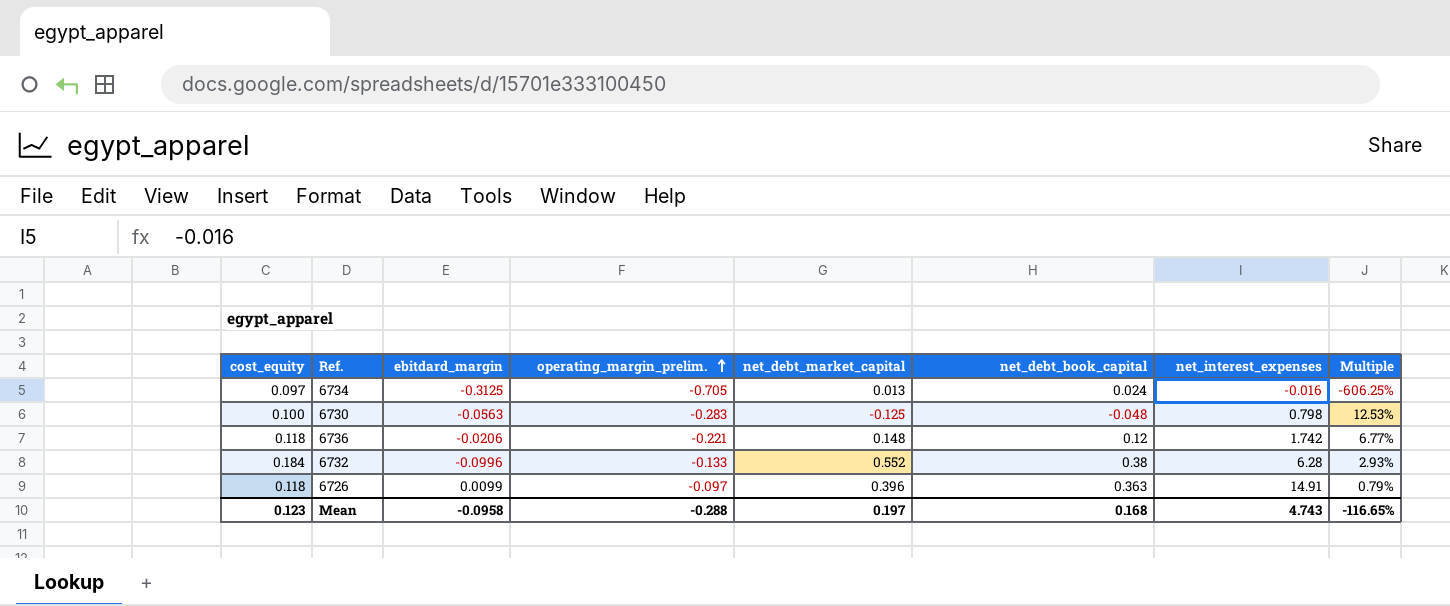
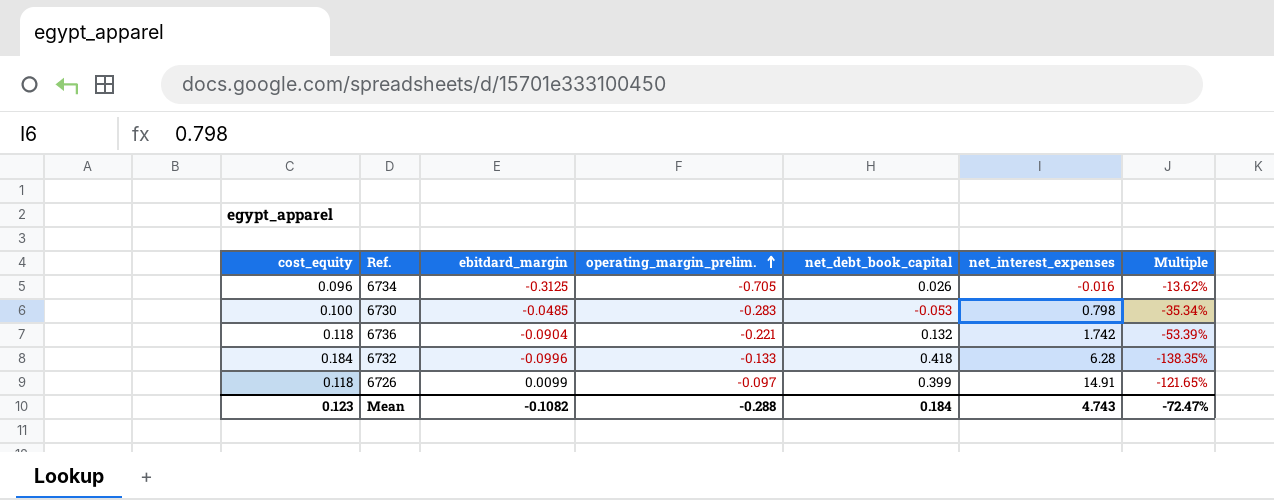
column net_debt_market_capital | position: 5 -> none
column Multiple | formula: [cost_equity] / [net_interest_expenses] -> [cost_equity] / [operating_margin_prelim.]
6734 | cost_equity: 0.097 -> 0.096
6734 | net_debt_book_capital: 0.024 -> 0.026
6730 | ebitdard_margin: -0.0563 -> -0.0485
6730 | net_debt_book_capital: -0.048 -> -0.053
6736 | ebitdard_margin: -0.0206 -> -0.0904
6736 | net_debt_book_capital: 0.12 -> 0.132
6732 | net_debt_book_capital: 0.38 -> 0.418
6726 | net_debt_book_capital: 0.363 -> 0.399
Mean | ebitdard_margin: -0.0958 -> -0.1082
Mean | net_debt_book_capital: 0.168 -> 0.184
Mean | Multiple: -116.65% -> -72.47%

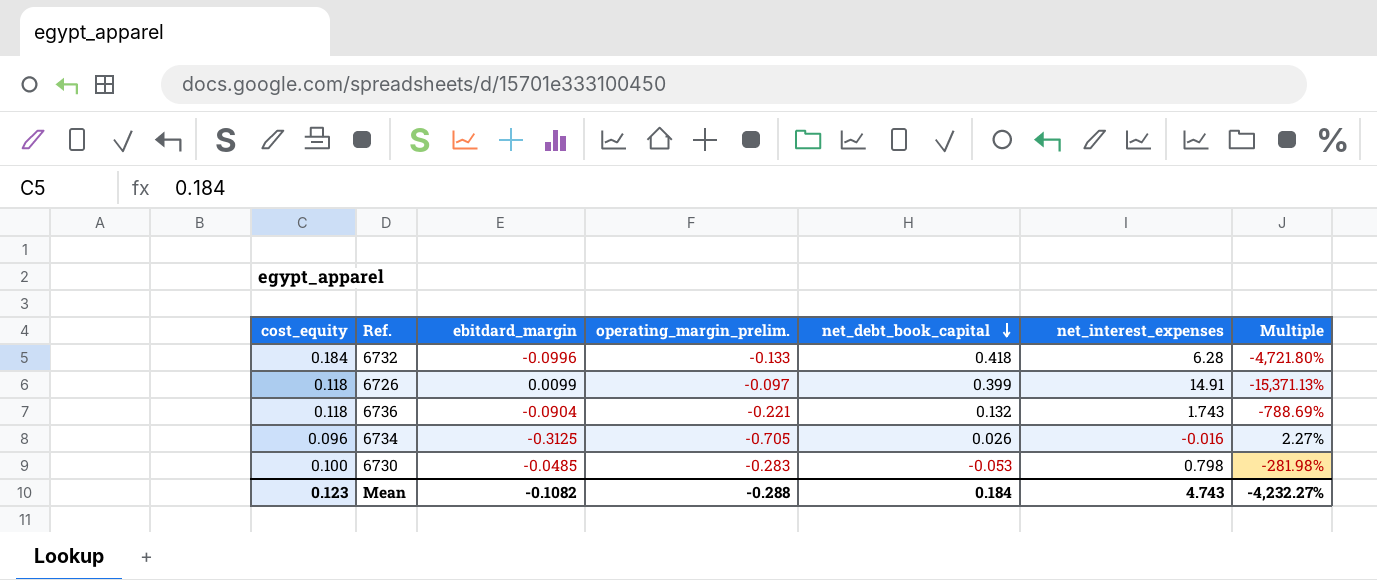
row order: operating_margin_prelim. ascending -> net_debt_book_capital descending
column Multiple | formula: [cost_equity] / [operating_margin_prelim.] -> [net_interest_expenses] / [operating_margin_prelim.]
6736 | net_interest_expenses: 1.742 -> 1.743
Mean | Multiple: -72.47% -> -4,232.27%

